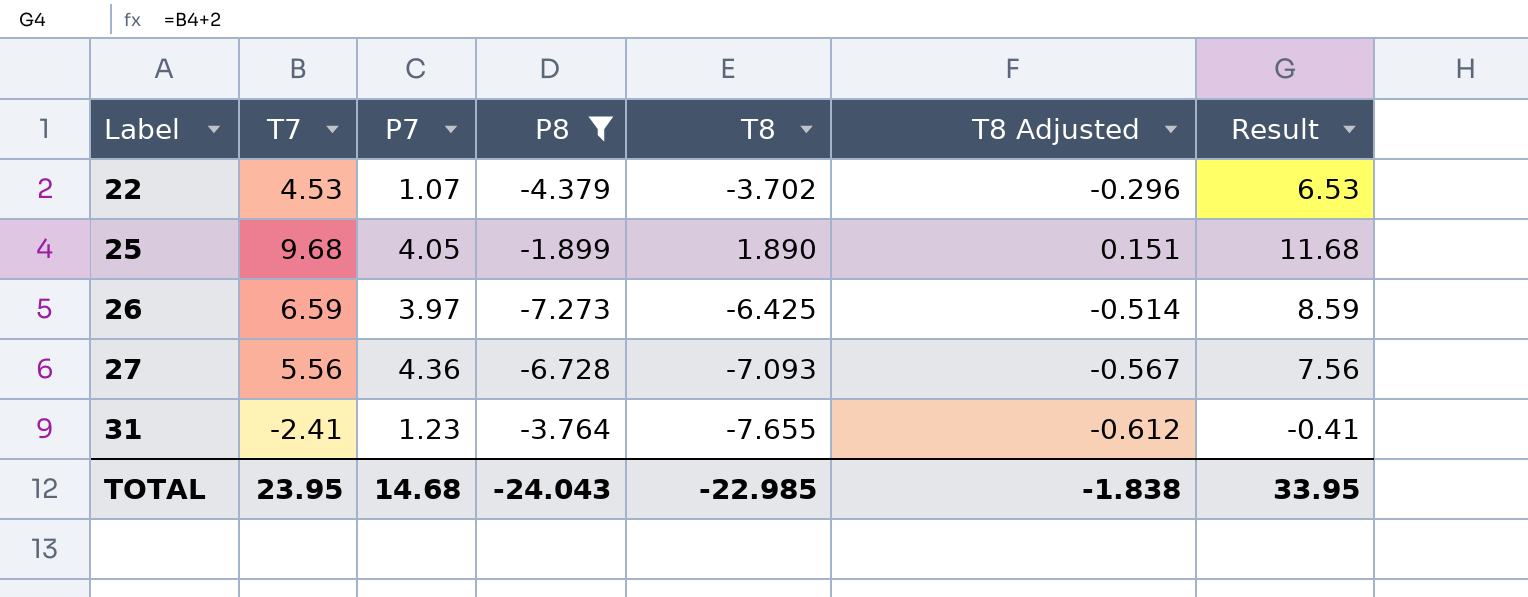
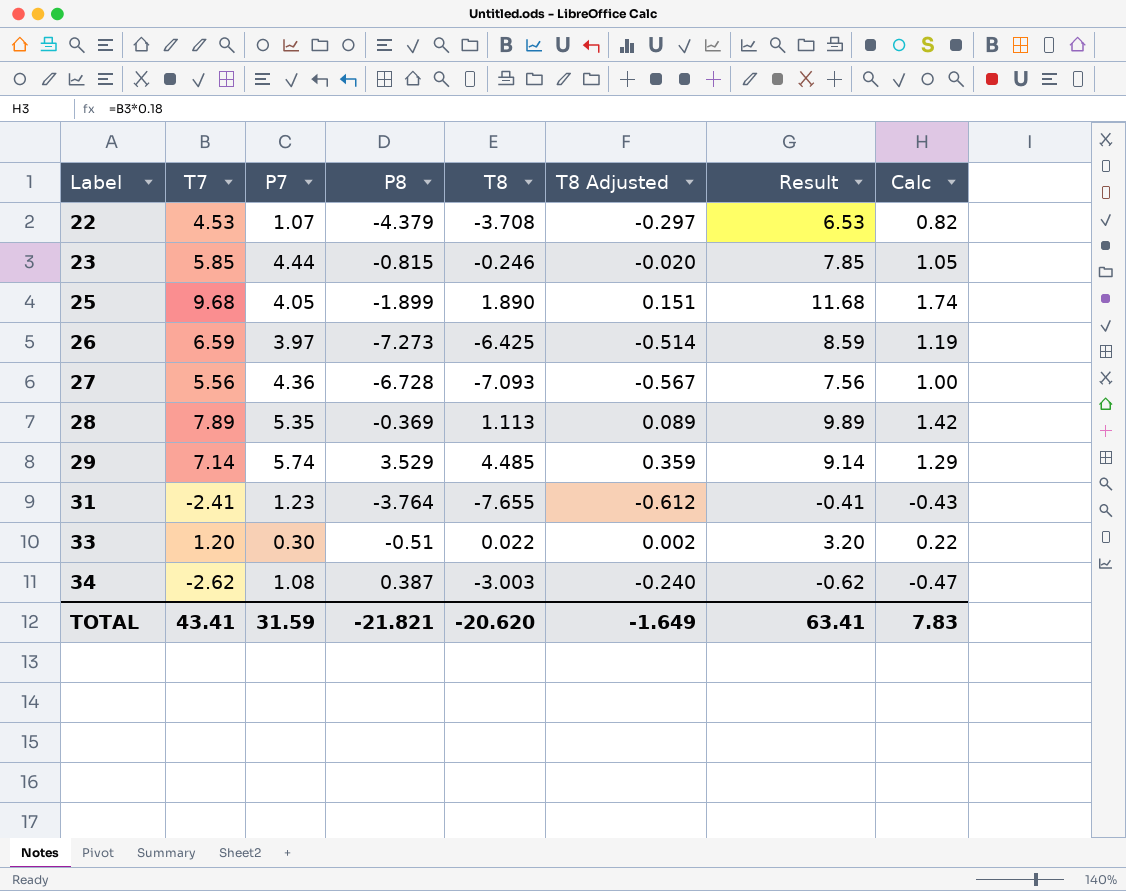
filter: P8 <= -1.899 -> none
column Calc | formula: none -> [T7] * 0.18
22 | T8: -3.702 -> -3.708
22 | T8 Adjusted: -0.296 -> -0.297
TOTAL | T7: 23.95 -> 43.41
TOTAL | P7: 14.68 -> 31.59
TOTAL | P8: -24.043 -> -21.821
TOTAL | T8: -22.985 -> -20.620
TOTAL | T8 Adjusted: -1.838 -> -1.649
TOTAL | Result: 33.95 -> 63.41

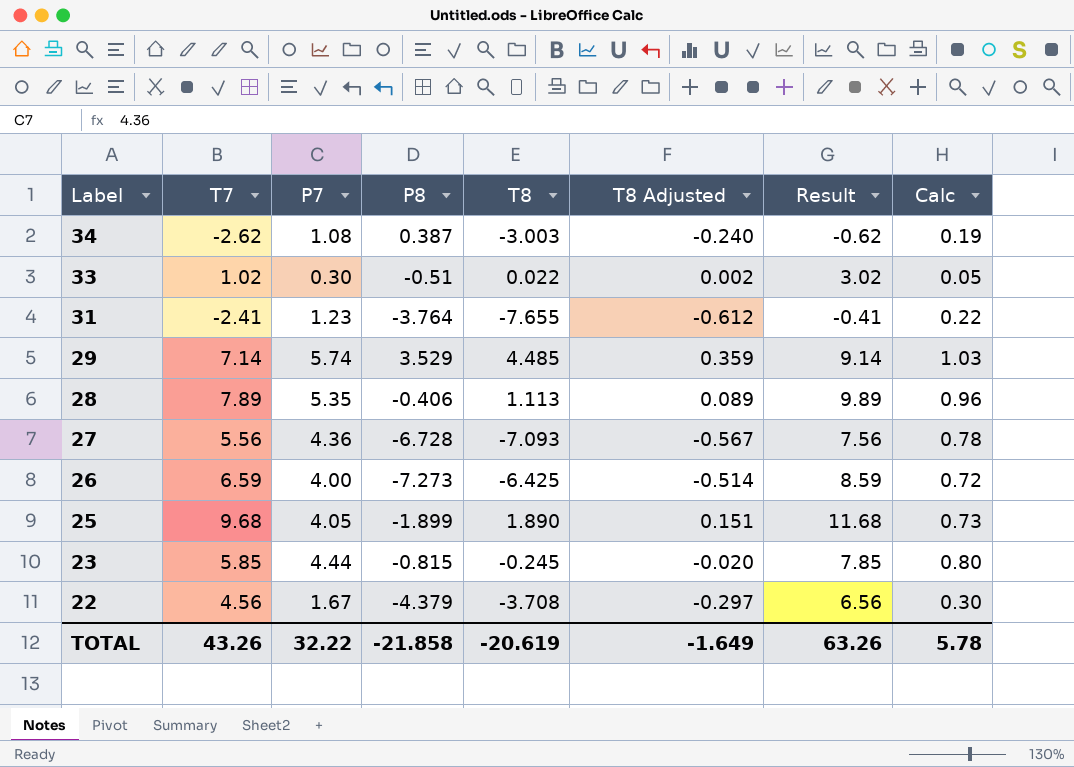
row order: Label ascending -> Label descending
column Calc | formula: [T7] * 0.18 -> [P7] * 0.18
33 | T7: 1.20 -> 1.02
33 | Result: 3.20 -> 3.02
28 | P8: -0.369 -> -0.406
26 | P7: 3.97 -> 4.00
23 | T8: -0.246 -> -0.245
22 | T7: 4.53 -> 4.56
22 | P7: 1.07 -> 1.67
22 | Result: 6.53 -> 6.56
TOTAL | T7: 43.41 -> 43.26
TOTAL | P7: 31.59 -> 32.22
TOTAL | P8: -21.821 -> -21.858
TOTAL | T8: -20.620 -> -20.619
TOTAL | Result: 63.41 -> 63.26
TOTAL | Calc: 7.83 -> 5.78

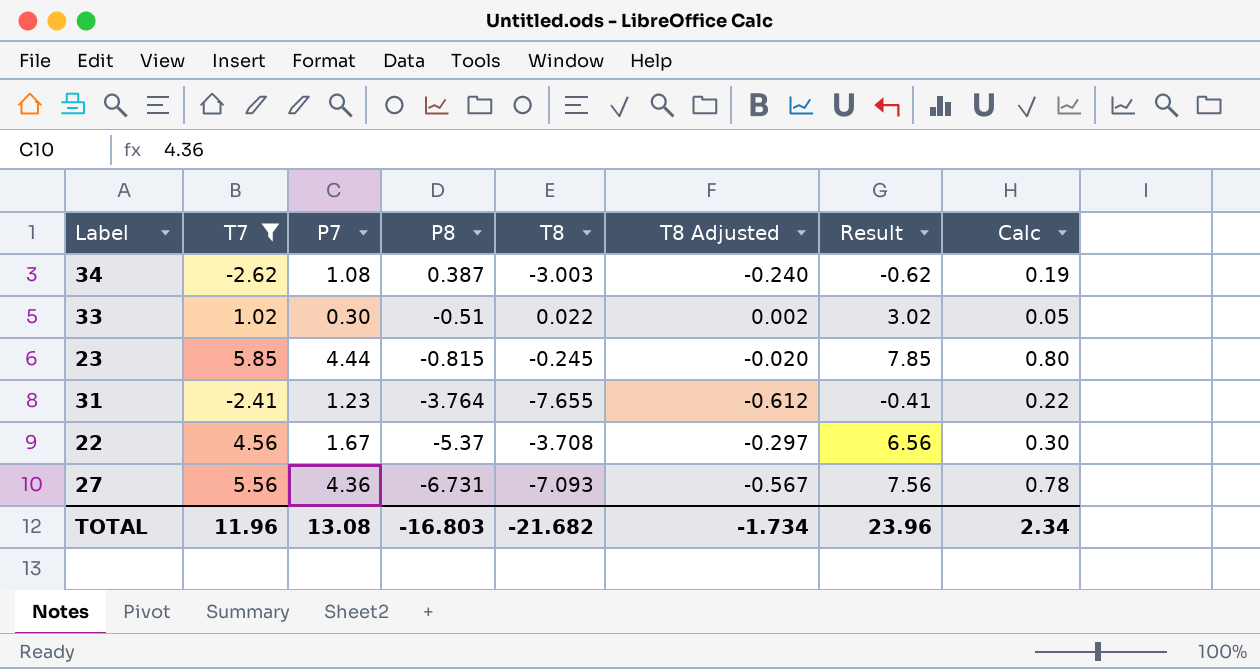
filter: none -> T7 <= 5.85
row order: Label descending -> P8 descending
22 | P8: -4.379 -> -5.37
27 | P8: -6.728 -> -6.731
TOTAL | T7: 43.26 -> 11.96
TOTAL | P7: 32.22 -> 13.08
TOTAL | P8: -21.858 -> -16.803
TOTAL | T8: -20.619 -> -21.682
TOTAL | T8 Adjusted: -1.649 -> -1.734
TOTAL | Result: 63.26 -> 23.96
TOTAL | Calc: 5.78 -> 2.34

